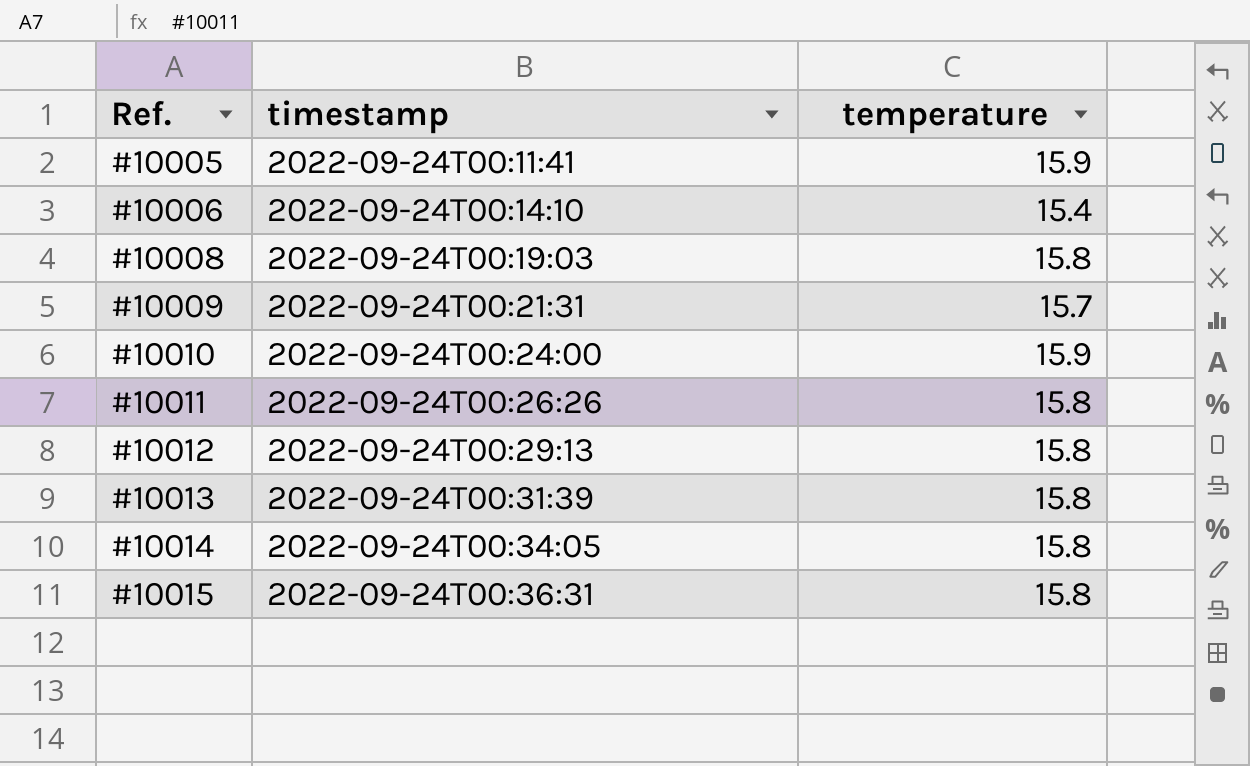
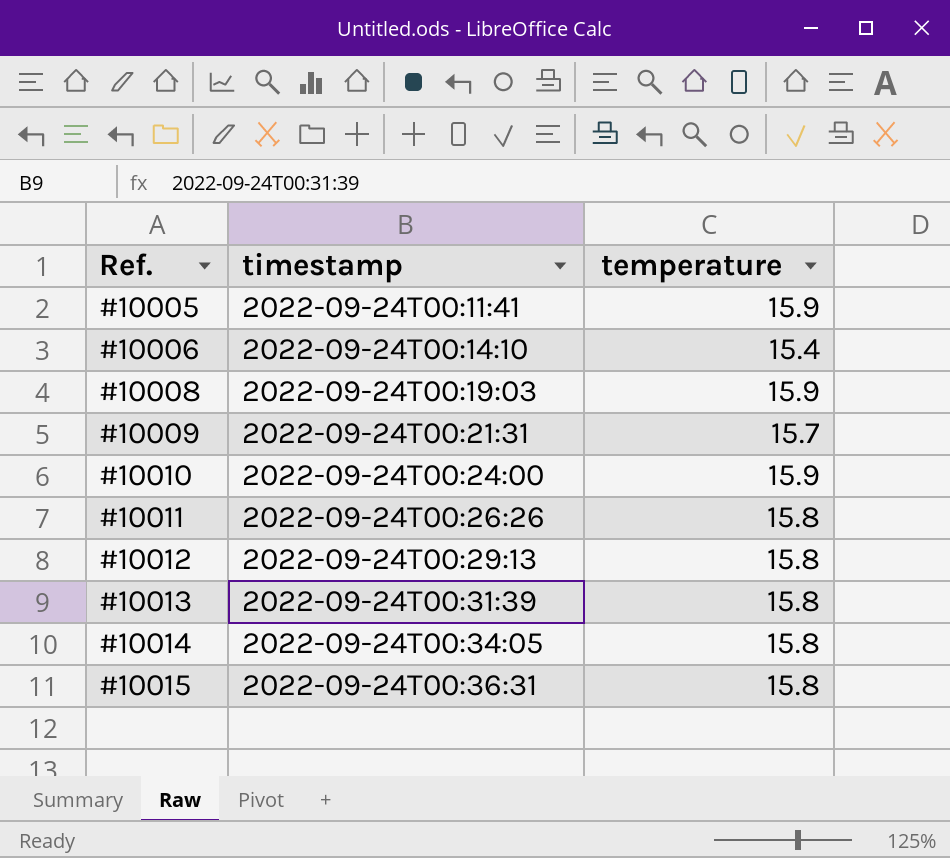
#10008 | temperature: 15.8 -> 15.9

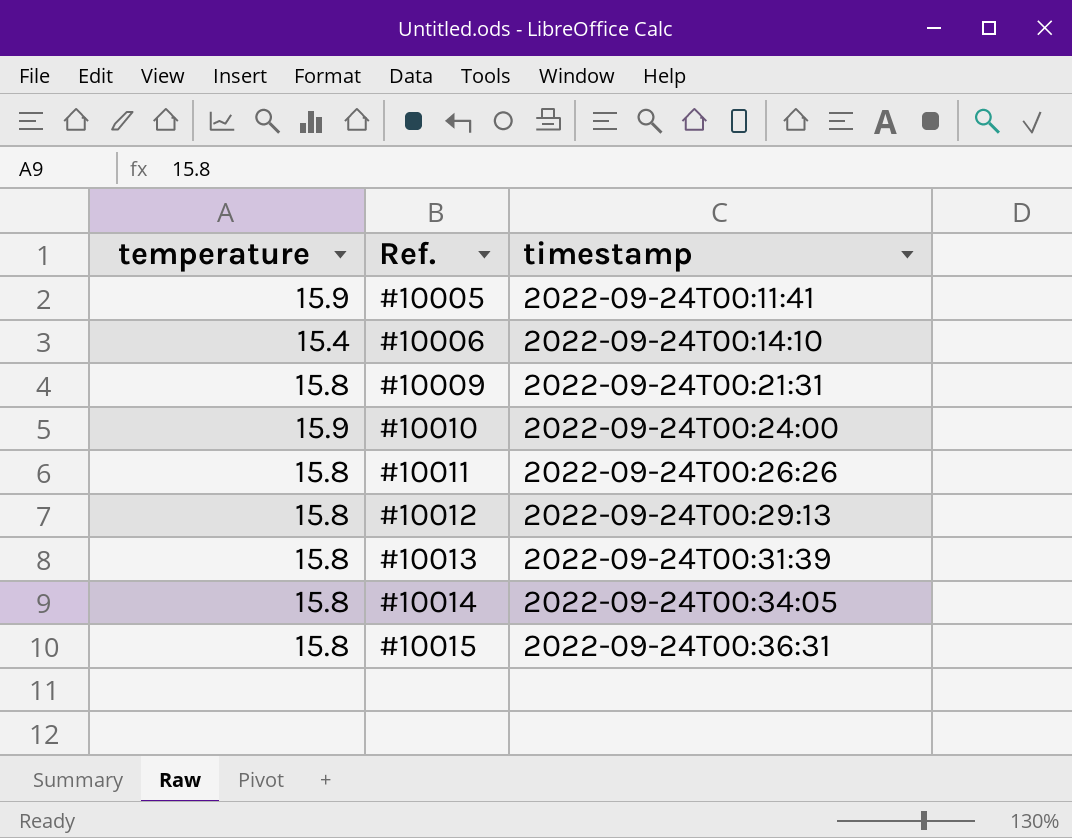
column temperature | position: 3 -> 1
row #10008: 2022-09-24T00:19:03 | 15.9 -> none
#10009 | temperature: 15.7 -> 15.8

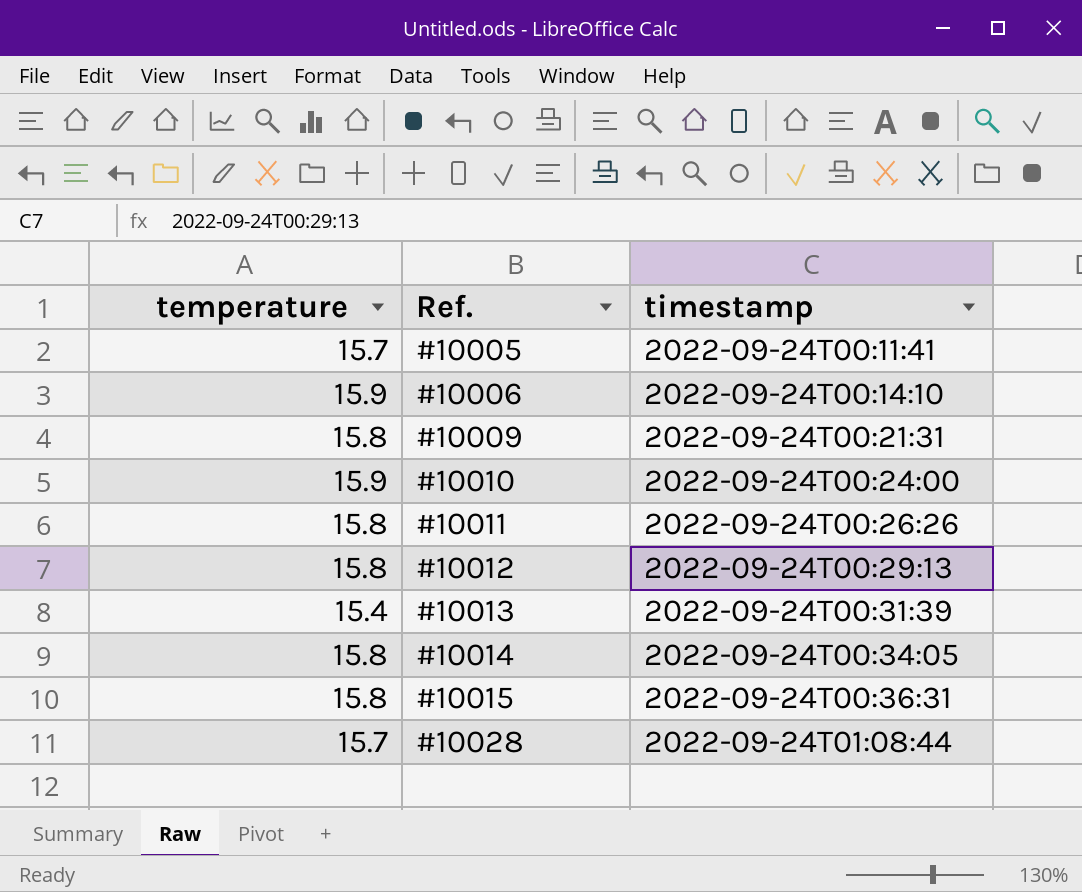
#10005 | temperature: 15.9 -> 15.7
#10006 | temperature: 15.4 -> 15.9
#10013 | temperature: 15.8 -> 15.4
row #10028: none -> 15.7 | 2022-09-24T01:08:44

